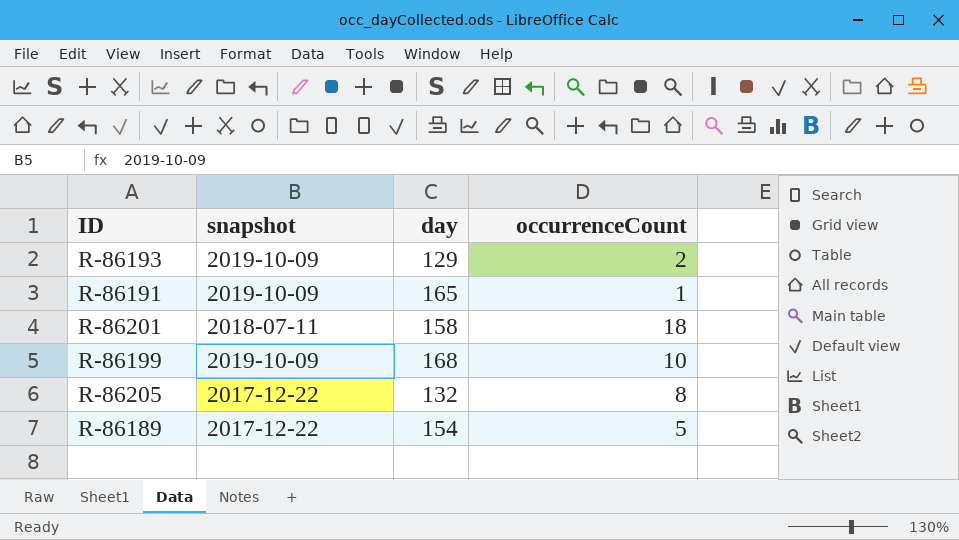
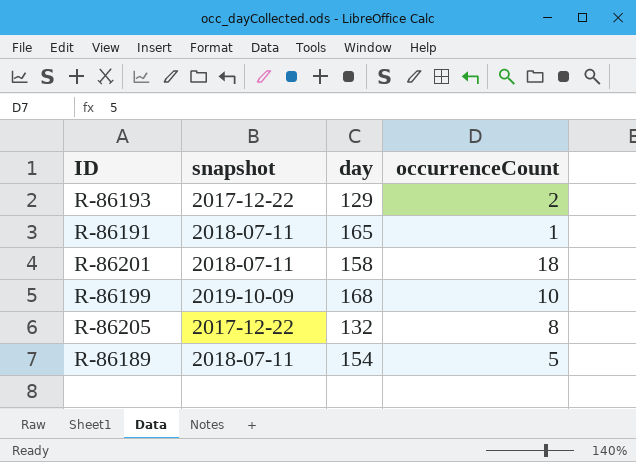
R-86193 | snapshot: 2019-10-09 -> 2017-12-22
R-86191 | snapshot: 2019-10-09 -> 2018-07-11
R-86189 | snapshot: 2017-12-22 -> 2018-07-11

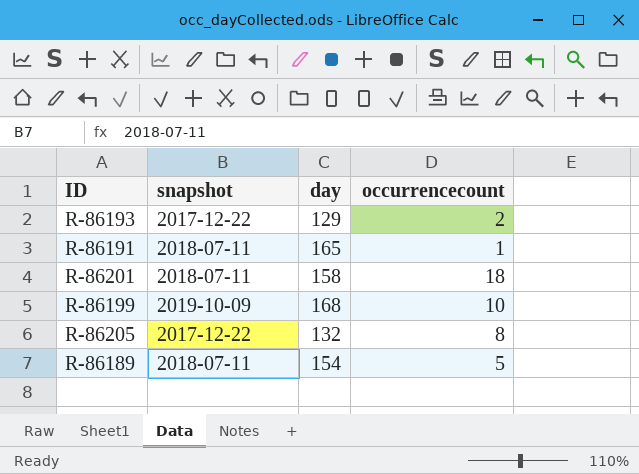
column name: occurrenceCount -> occurrencecount

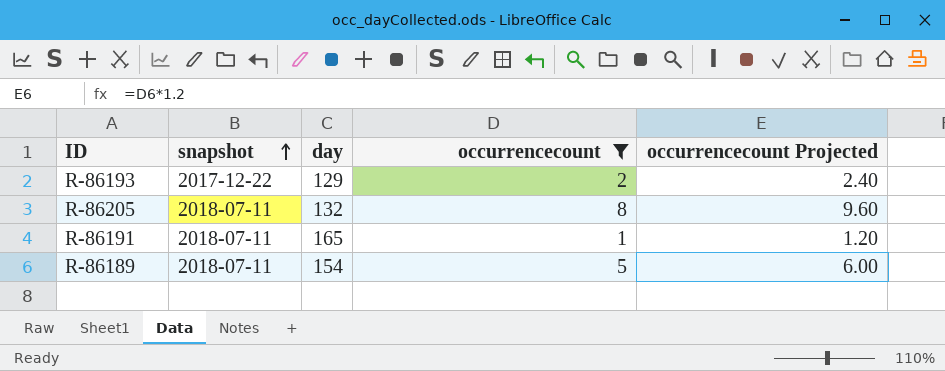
filter: none -> occurrencecount <= 8
row order: none -> snapshot ascending
column occurrencecount Projected | formula: none -> [occurrencecount] * 1.2
R-86205 | snapshot: 2017-12-22 -> 2018-07-11

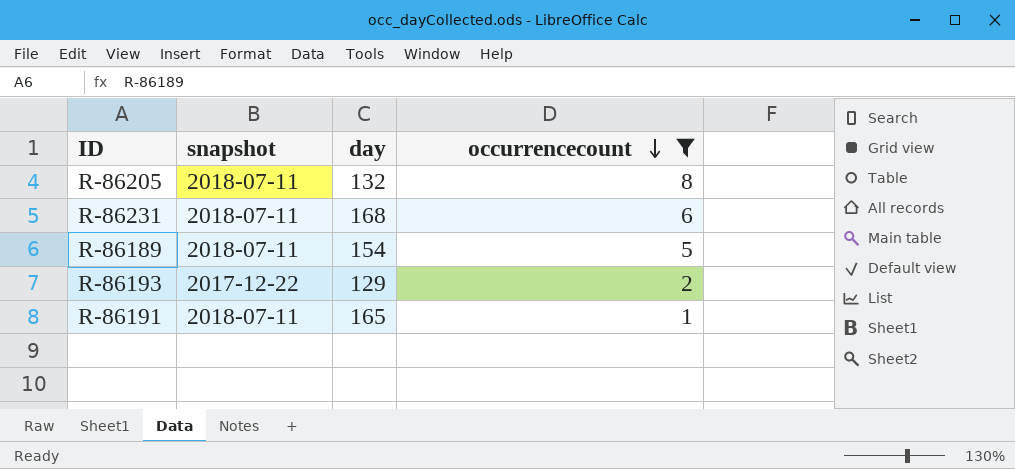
row order: snapshot ascending -> occurrencecount descending
column occurrencecount Projected | formula: [occurrencecount] * 1.2 -> none
row R-86231: none -> 2018-07-11 | 168 | 6

